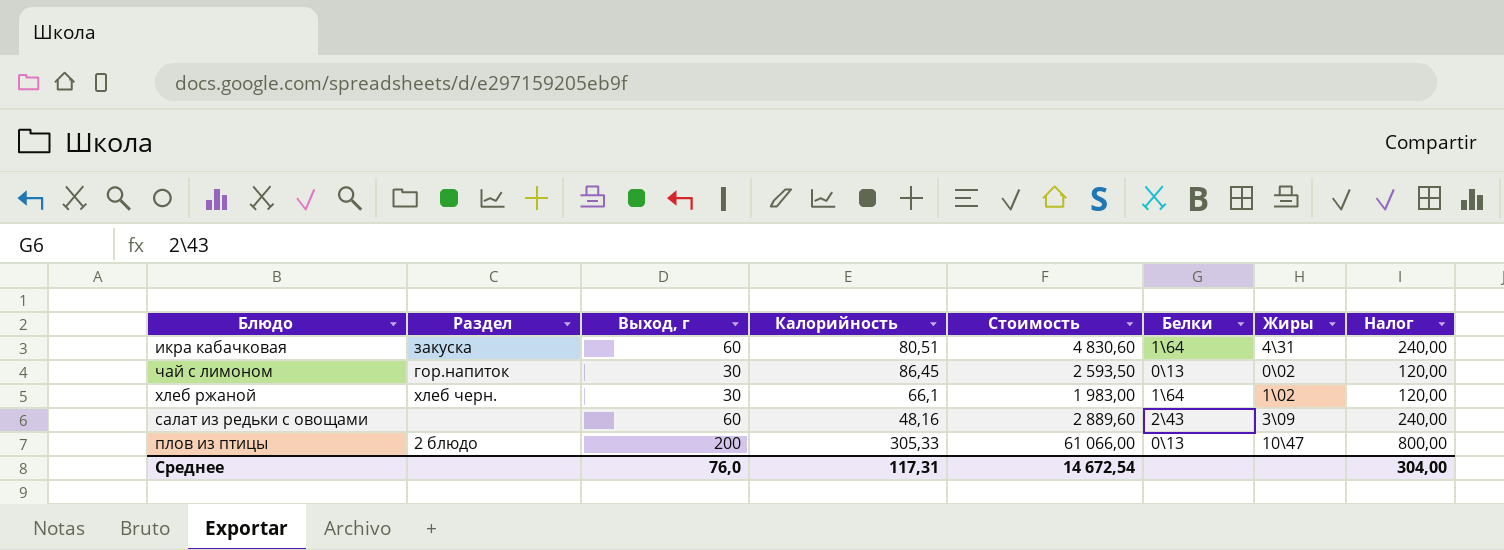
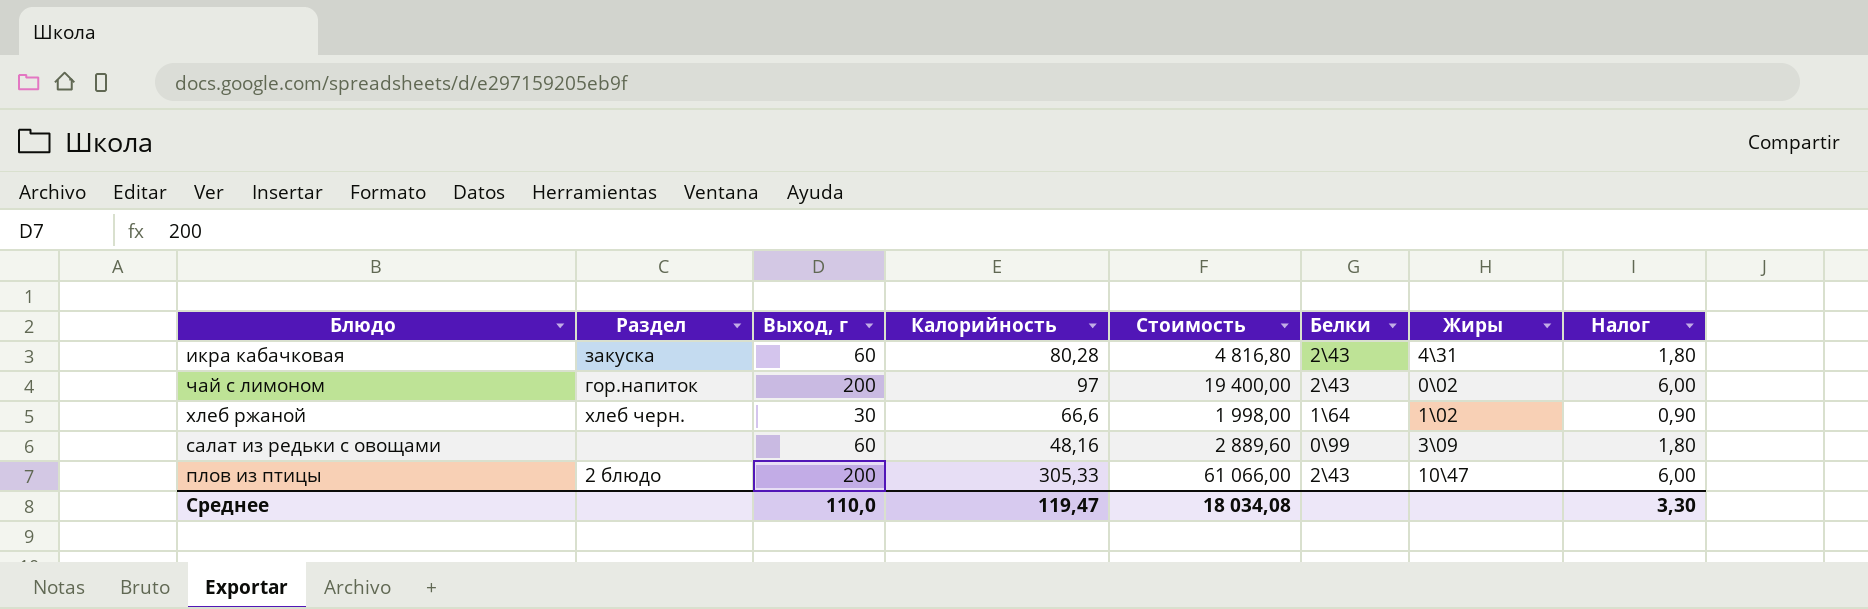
column Налог | formula: [Выход, г] * 4 -> [Выход, г] * 0,03
икра кабачковая | Калорийность: 80,51 -> 80,28
икра кабачковая | Стоимость: 4 830,60 -> 4 816,80
икра кабачковая | Белки: 1\64 -> 2\43
чай с лимоном | Выход, г: 30 -> 200
чай с лимоном | Калорийность: 86,45 -> 97
чай с лимоном | Стоимость: 2 593,50 -> 19 400,00
чай с лимоном | Белки: 0\13 -> 2\43
хлеб ржаной | Калорийность: 66,1 -> 66,6
хлеб ржаной | Стоимость: 1 983,00 -> 1 998,00
салат из редьки с овощами | Белки: 2\43 -> 0\99
плов из птицы | Белки: 0\13 -> 2\43
Среднее | Выход, г: 76,0 -> 110,0
Среднее | Калорийность: 117,31 -> 119,47
Среднее | Стоимость: 14 672,54 -> 18 034,08
Среднее | Налог: 304,00 -> 3,30

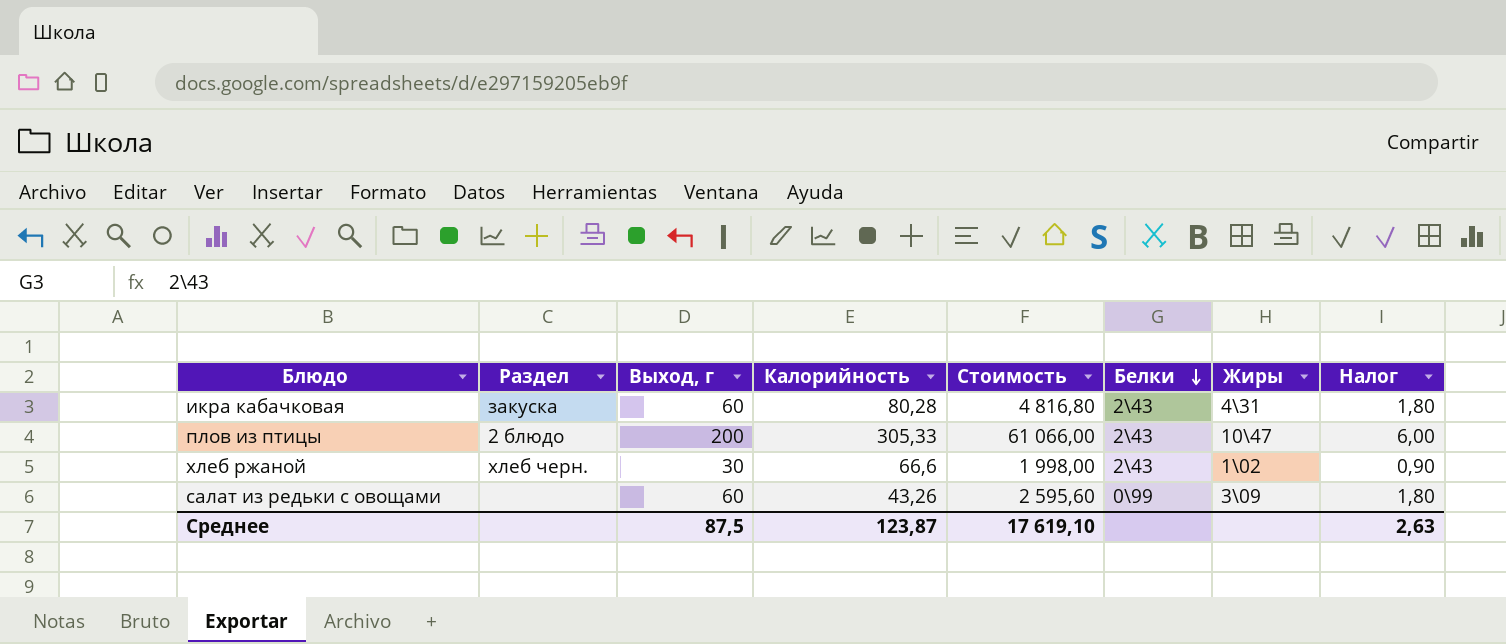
row order: none -> Белки descending
row чай с лимоном: гор.напиток | 200 | 97 | 19 400,00 | 2\43 | 0\02 | 6,00 -> none
хлеб ржаной | Белки: 1\64 -> 2\43
салат из редьки с овощами | Калорийность: 48,16 -> 43,26
салат из редьки с овощами | Стоимость: 2 889,60 -> 2 595,60
Среднее | Выход, г: 110,0 -> 87,5
Среднее | Калорийность: 119,47 -> 123,87
Среднее | Стоимость: 18 034,08 -> 17 619,10
Среднее | Налог: 3,30 -> 2,63

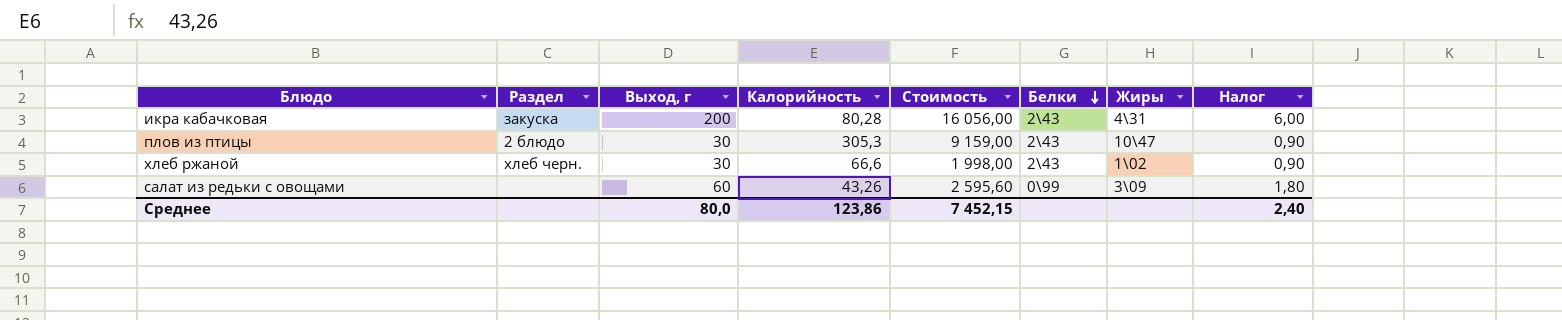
икра кабачковая | Выход, г: 60 -> 200
икра кабачковая | Стоимость: 4 816,80 -> 16 056,00
икра кабачковая | Налог: 1,80 -> 6,00
плов из птицы | Выход, г: 200 -> 30
плов из птицы | Калорийность: 305,33 -> 305,3
плов из птицы | Стоимость: 61 066,00 -> 9 159,00
плов из птицы | Налог: 6,00 -> 0,90
Среднее | Выход, г: 87,5 -> 80,0
Среднее | Калорийность: 123,87 -> 123,86
Среднее | Стоимость: 17 619,10 -> 7 452,15
Среднее | Налог: 2,63 -> 2,40

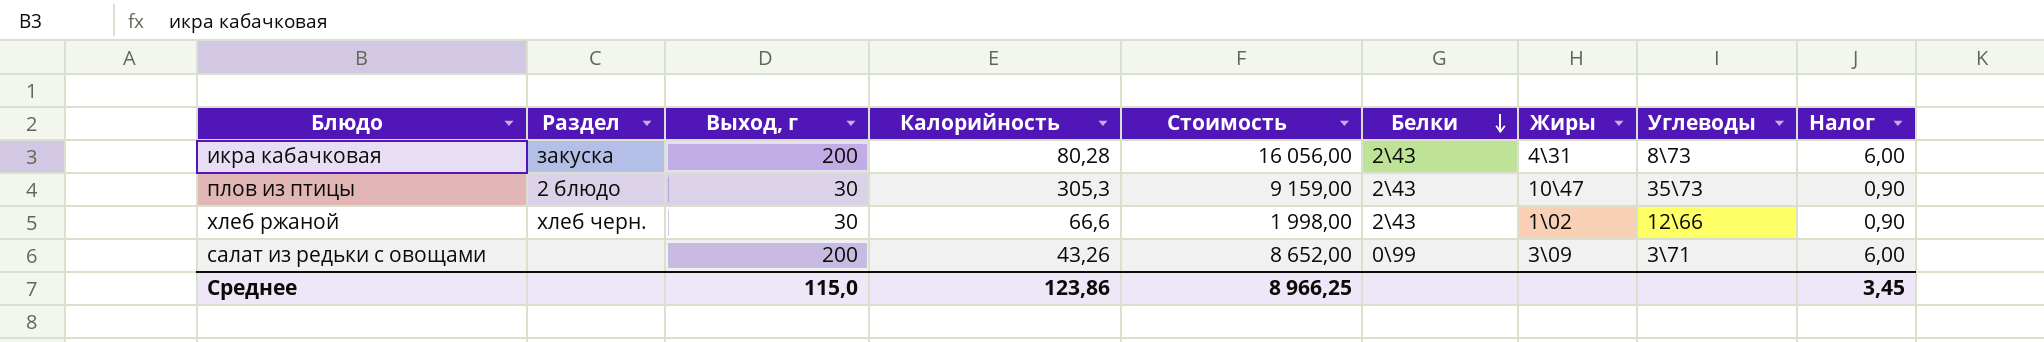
column Углеводы | position: none -> 8
салат из редьки с овощами | Выход, г: 60 -> 200
салат из редьки с овощами | Стоимость: 2 595,60 -> 8 652,00
салат из редьки с овощами | Налог: 1,80 -> 6,00
Среднее | Выход, г: 80,0 -> 115,0
Среднее | Стоимость: 7 452,15 -> 8 966,25
Среднее | Налог: 2,40 -> 3,45

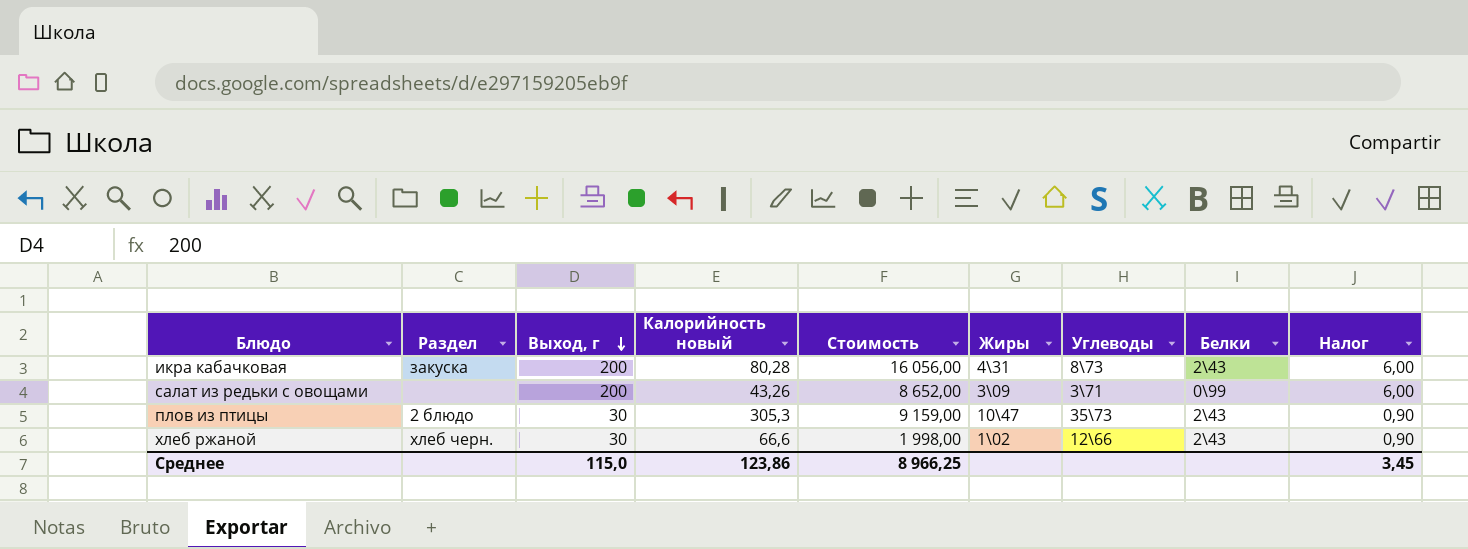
row order: Белки descending -> Выход, г descending
column name: Калорийность -> Калорийность новый
column Белки | position: 6 -> 8

